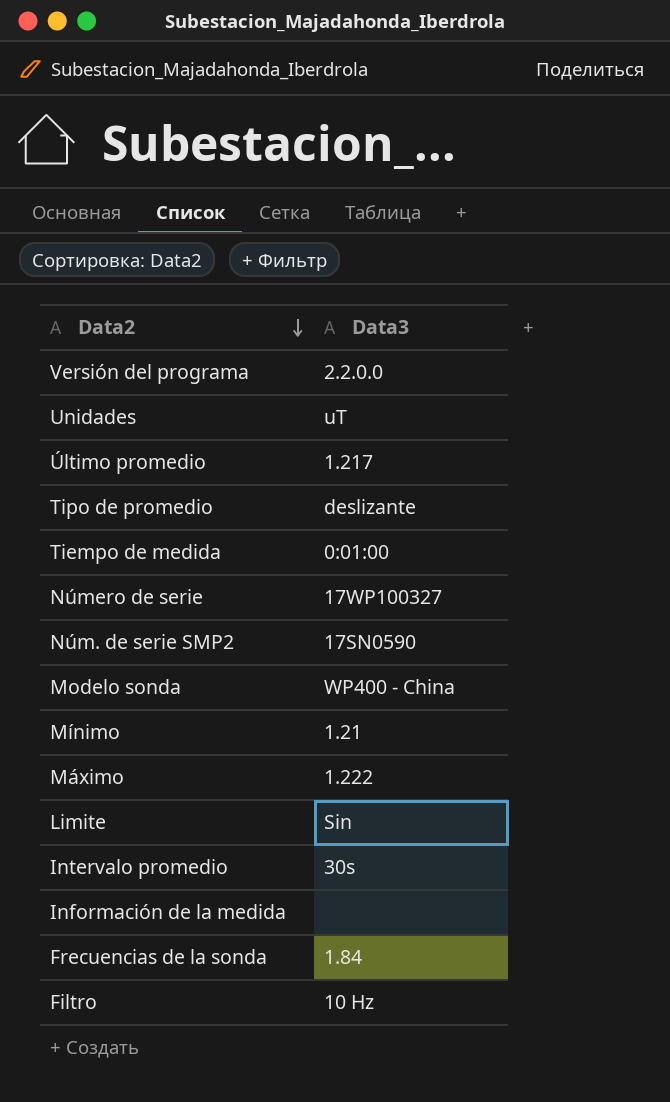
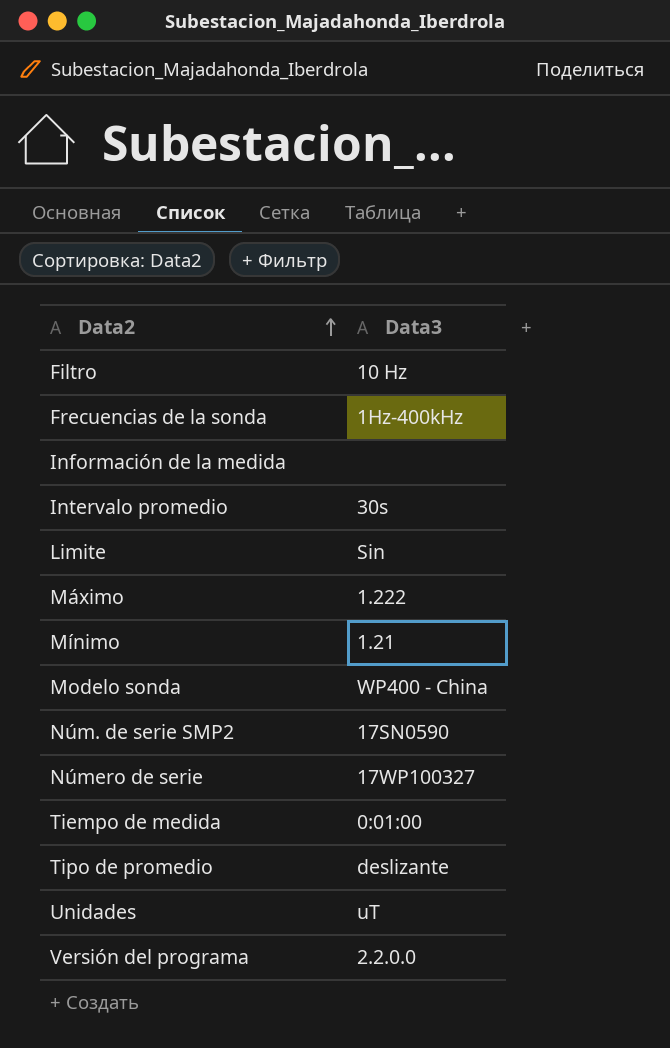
row order: Data2 descending -> Data2 ascending
row Último promedio: 1.217 -> none
Frecuencias de la sonda | Data3: 1.84 -> 1Hz-400kHz

